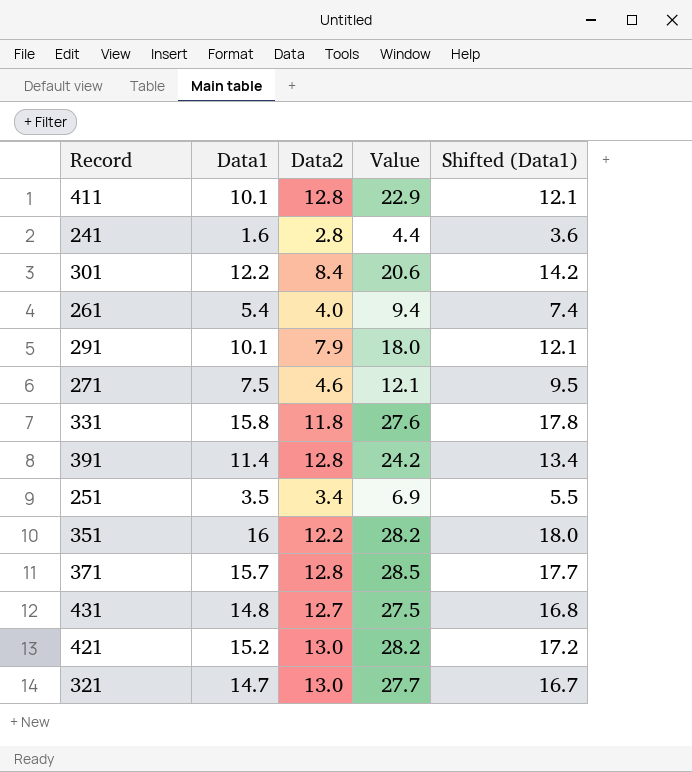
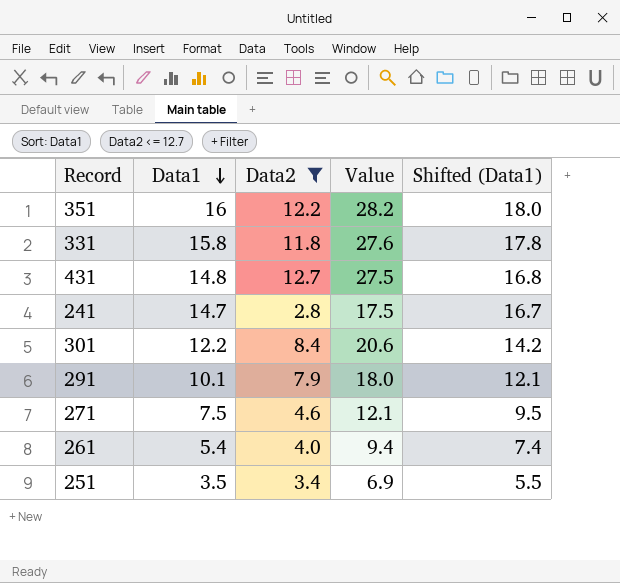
filter: none -> Data2 <= 12.7
row order: none -> Data1 descending
241 | Data1: 1.6 -> 14.7
241 | Value: 4.4 -> 17.5
241 | Shifted (Data1): 3.6 -> 16.7

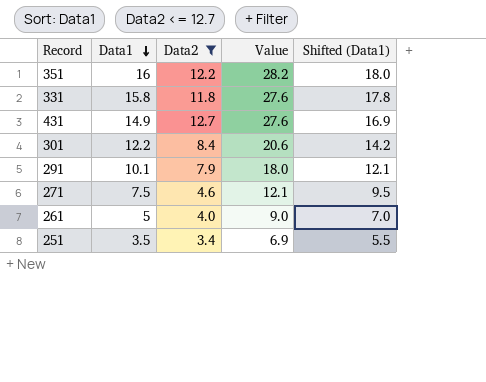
row 241: 14.7 | 2.8 | 17.5 | 16.7 -> none
431 | Data1: 14.8 -> 14.9
431 | Value: 27.5 -> 27.6
431 | Shifted (Data1): 16.8 -> 16.9
261 | Data1: 5.4 -> 5
261 | Value: 9.4 -> 9.0
261 | Shifted (Data1): 7.4 -> 7.0

